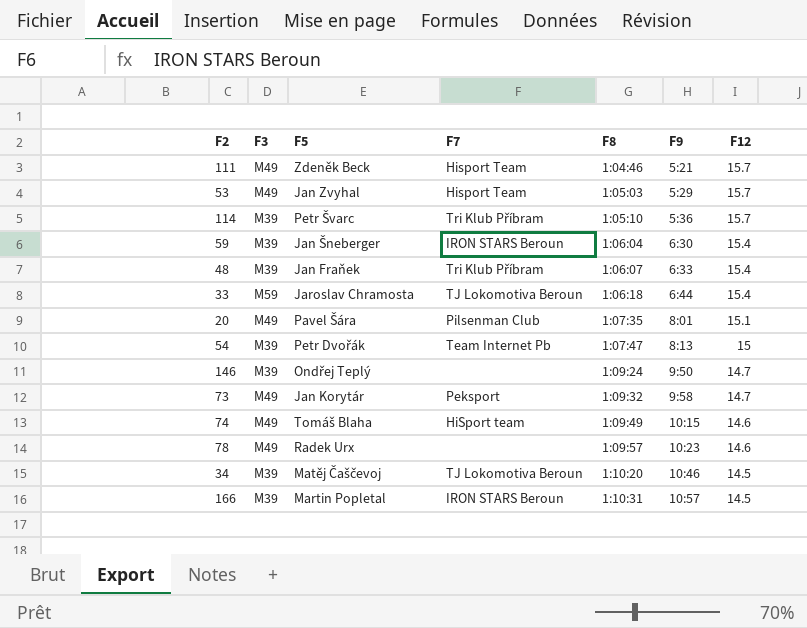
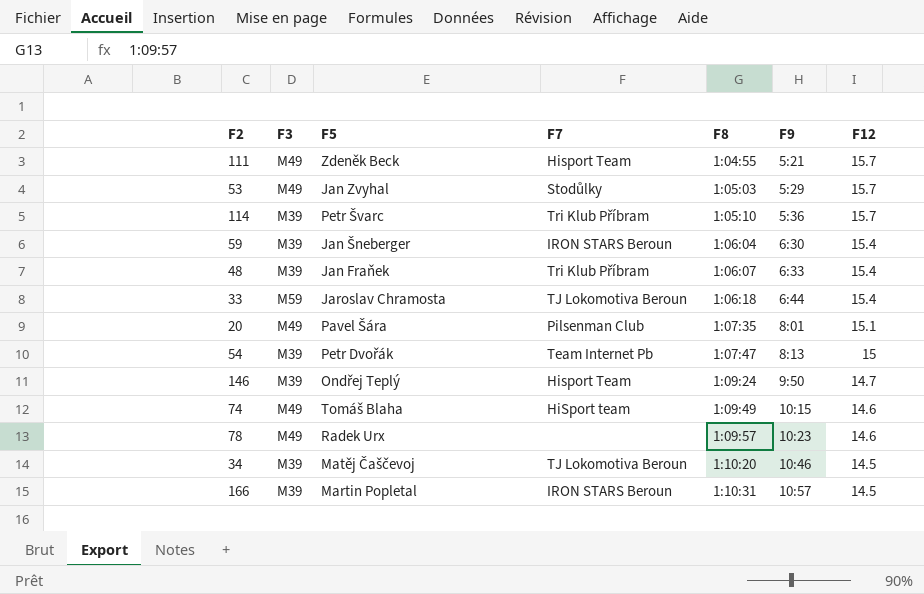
row 73: M49 | Jan Korytár | Peksport | 1:09:32 | 9:58 | 14.7 -> none
111 | F8: 1:04:46 -> 1:04:55
53 | F7: Hisport Team -> Stodůlky
146 | F7: none -> Hisport Team

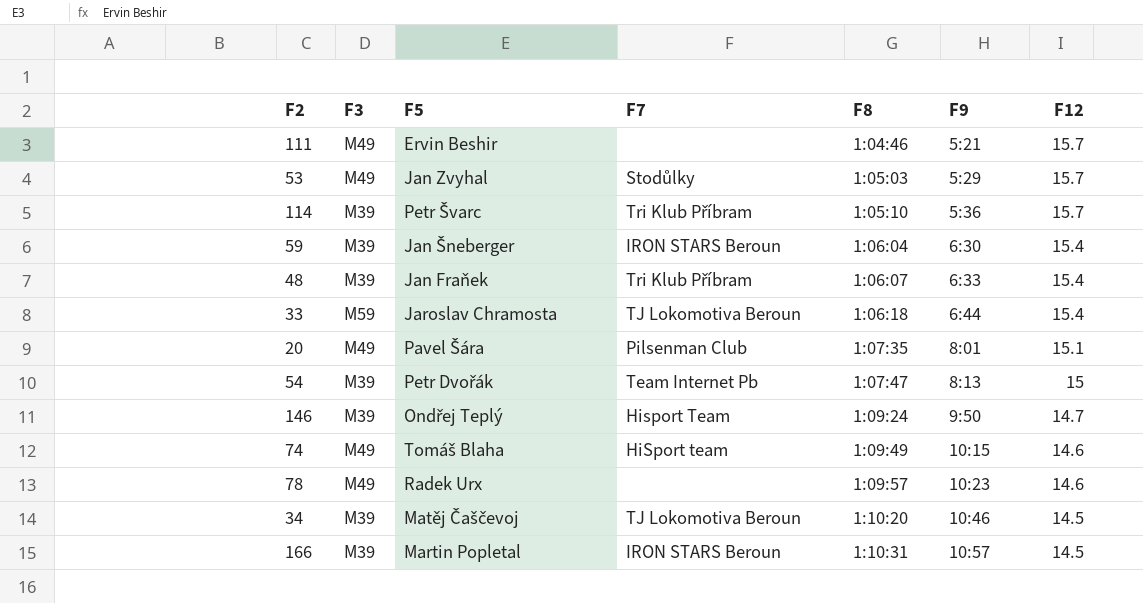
111 | F5: Zdeněk Beck -> Ervin Beshir
111 | F7: Hisport Team -> none
111 | F8: 1:04:55 -> 1:04:46

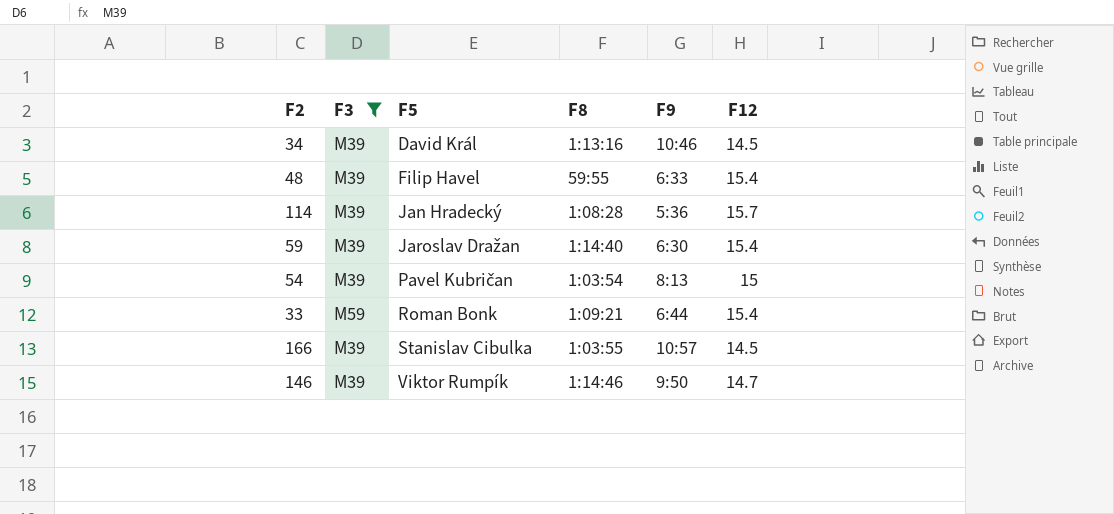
filter: none -> F3 != M49
row order: F8 ascending -> F5 ascending
column F7 | position: 4 -> none
34 | F5: Matěj Čaščevoj -> David Král
34 | F8: 1:10:20 -> 1:13:16
48 | F5: Jan Fraňek -> Filip Havel
48 | F8: 1:06:07 -> 59:55
114 | F5: Petr Švarc -> Jan Hradecký
114 | F8: 1:05:10 -> 1:08:28
59 | F5: Jan Šneberger -> Jaroslav Dražan
59 | F8: 1:06:04 -> 1:14:40
54 | F5: Petr Dvořák -> Pavel Kubričan
54 | F8: 1:07:47 -> 1:03:54
33 | F5: Jaroslav Chramosta -> Roman Bonk
33 | F8: 1:06:18 -> 1:09:21
166 | F5: Martin Popletal -> Stanislav Cibulka
166 | F8: 1:10:31 -> 1:03:55
146 | F5: Ondřej Teplý -> Viktor Rumpík
146 | F8: 1:09:24 -> 1:14:46

